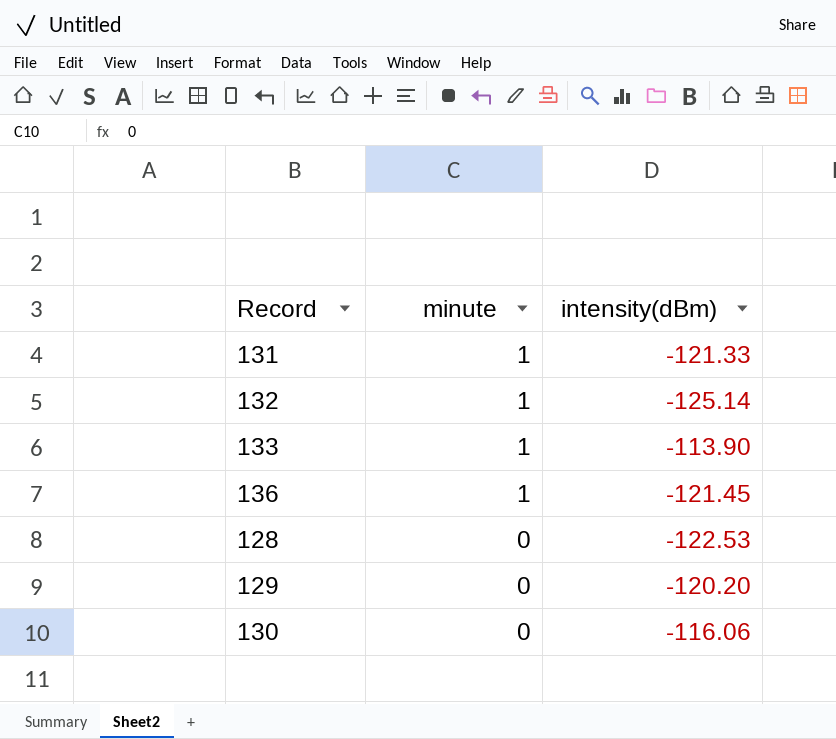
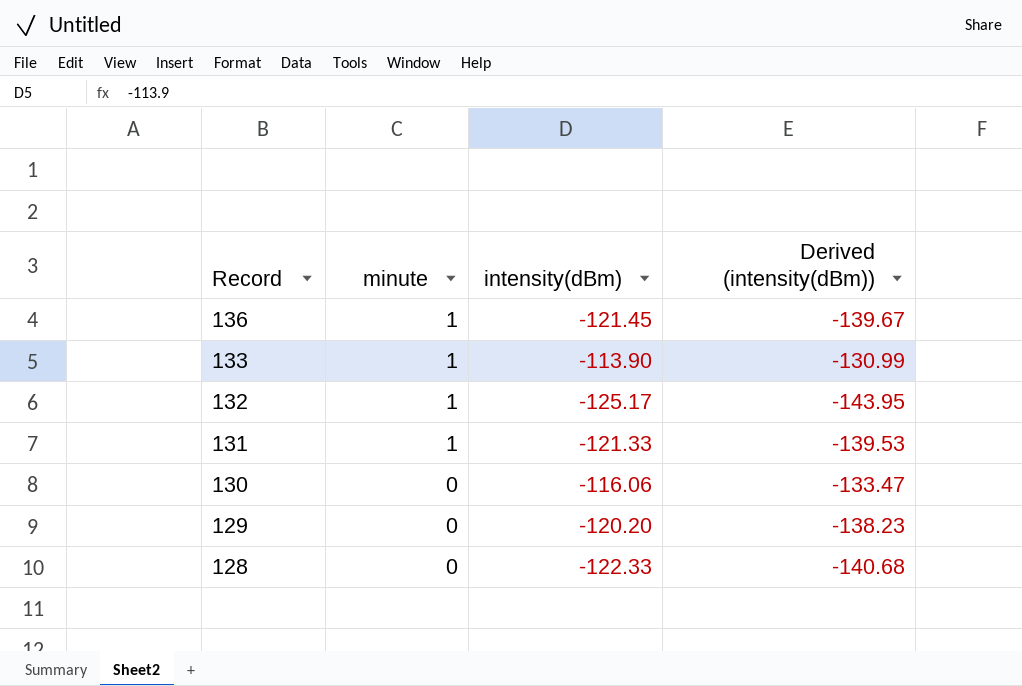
row order: minute descending -> Record descending
column Derived (intensity(dBm)) | formula: none -> [intensity(dBm)] * 1.15
132 | intensity(dBm): -125.14 -> -125.17
128 | intensity(dBm): -122.53 -> -122.33

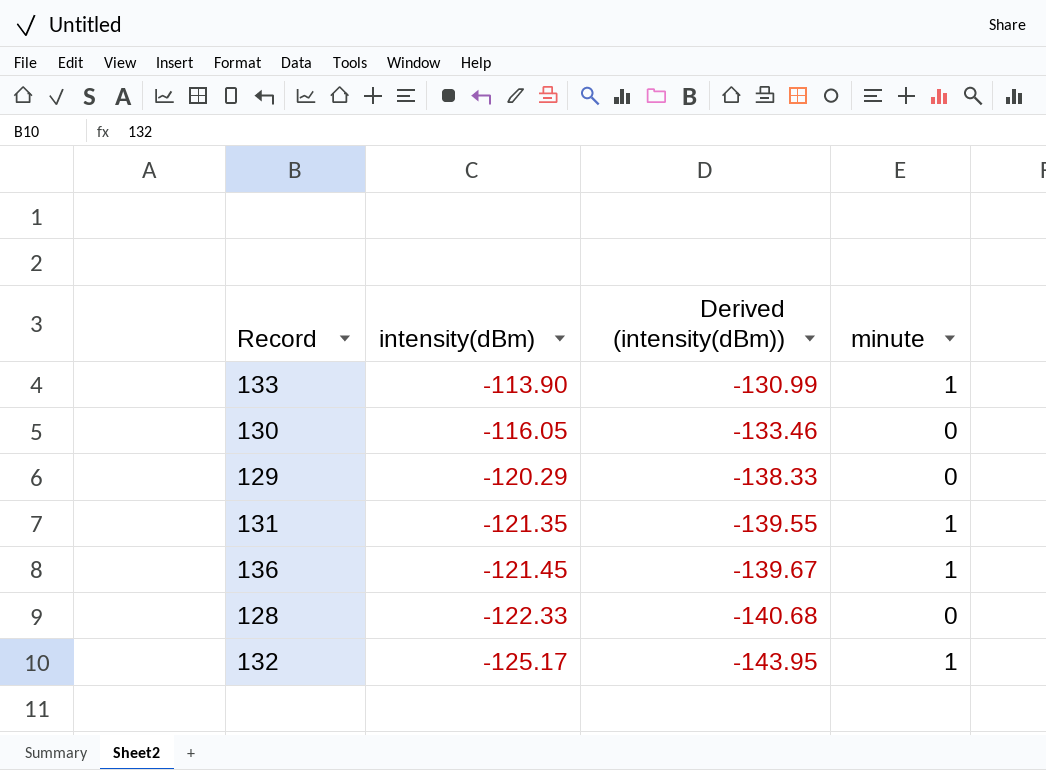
row order: Record descending -> intensity(dBm) descending
column minute | position: 2 -> 4
130 | intensity(dBm): -116.06 -> -116.05
130 | Derived (intensity(dBm)): -133.47 -> -133.46
129 | intensity(dBm): -120.20 -> -120.29
129 | Derived (intensity(dBm)): -138.23 -> -138.33
131 | intensity(dBm): -121.33 -> -121.35
131 | Derived (intensity(dBm)): -139.53 -> -139.55

